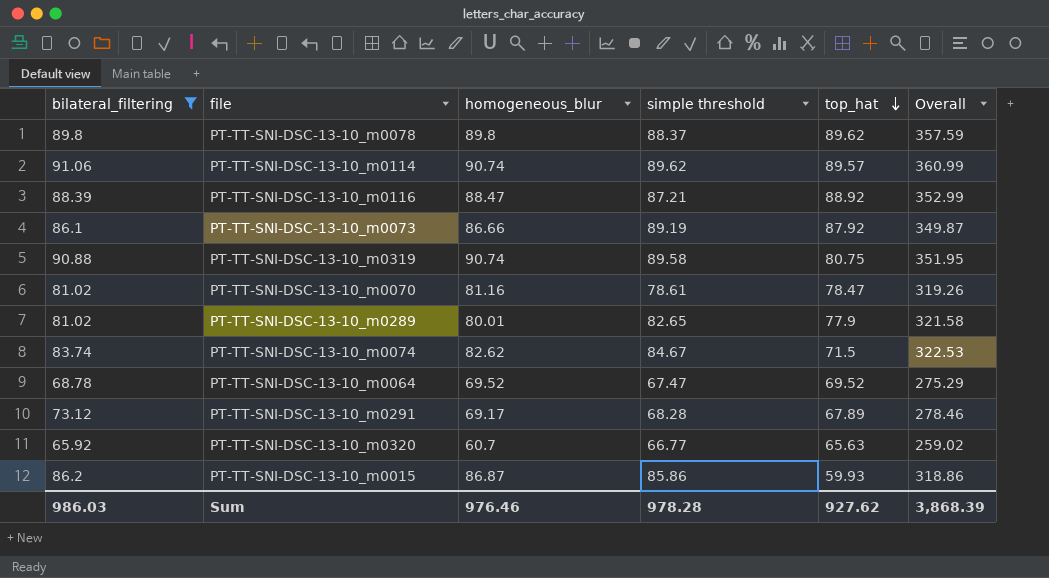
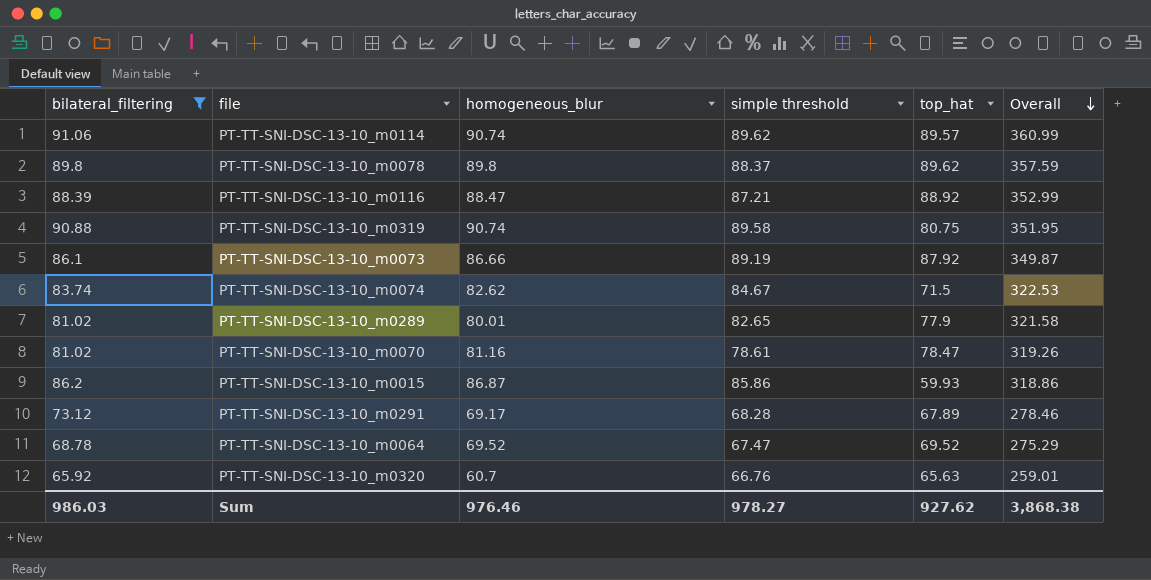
row order: top_hat descending -> Overall descending
PT-TT-SNI-DSC-13-10_m0320 | simple threshold: 66.77 -> 66.76
PT-TT-SNI-DSC-13-10_m0320 | Overall: 259.02 -> 259.01
Sum | simple threshold: 978.28 -> 978.27
Sum | Overall: 3,868.39 -> 3,868.38

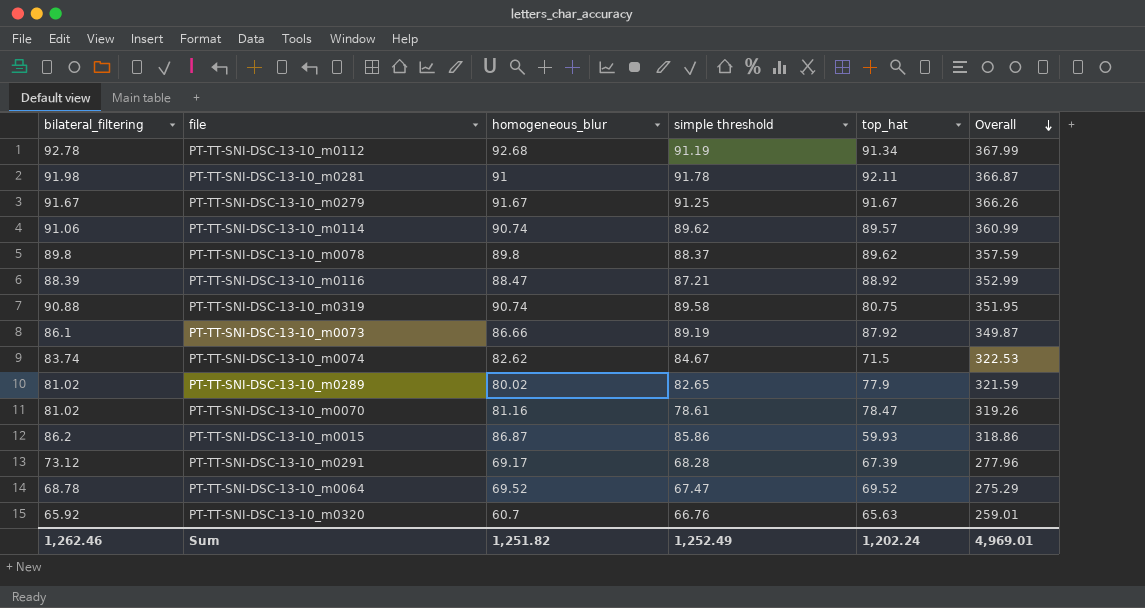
filter: bilateral_filtering <= 91.06 -> none
PT-TT-SNI-DSC-13-10_m0289 | homogeneous_blur: 80.01 -> 80.02
PT-TT-SNI-DSC-13-10_m0289 | Overall: 321.58 -> 321.59
PT-TT-SNI-DSC-13-10_m0291 | top_hat: 67.89 -> 67.39
PT-TT-SNI-DSC-13-10_m0291 | Overall: 278.46 -> 277.96
Sum | bilateral_filtering: 986.03 -> 1,262.46
Sum | homogeneous_blur: 976.46 -> 1,251.82
Sum | simple threshold: 978.27 -> 1,252.49
Sum | top_hat: 927.62 -> 1,202.24
Sum | Overall: 3,868.38 -> 4,969.01

